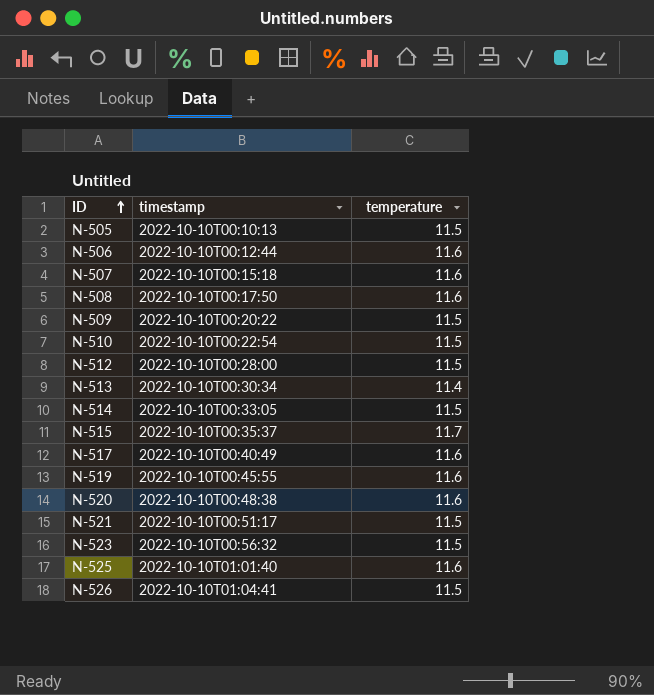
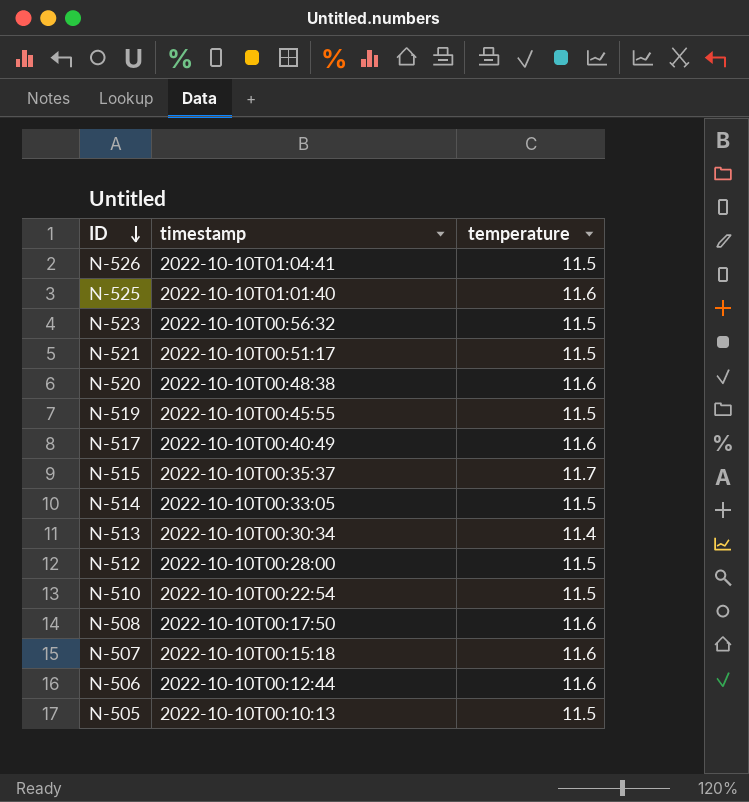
row order: ID ascending -> ID descending
row N-509: 2022-10-10T00:20:22 | 11.5 -> none
N-519 | temperature: 11.6 -> 11.5

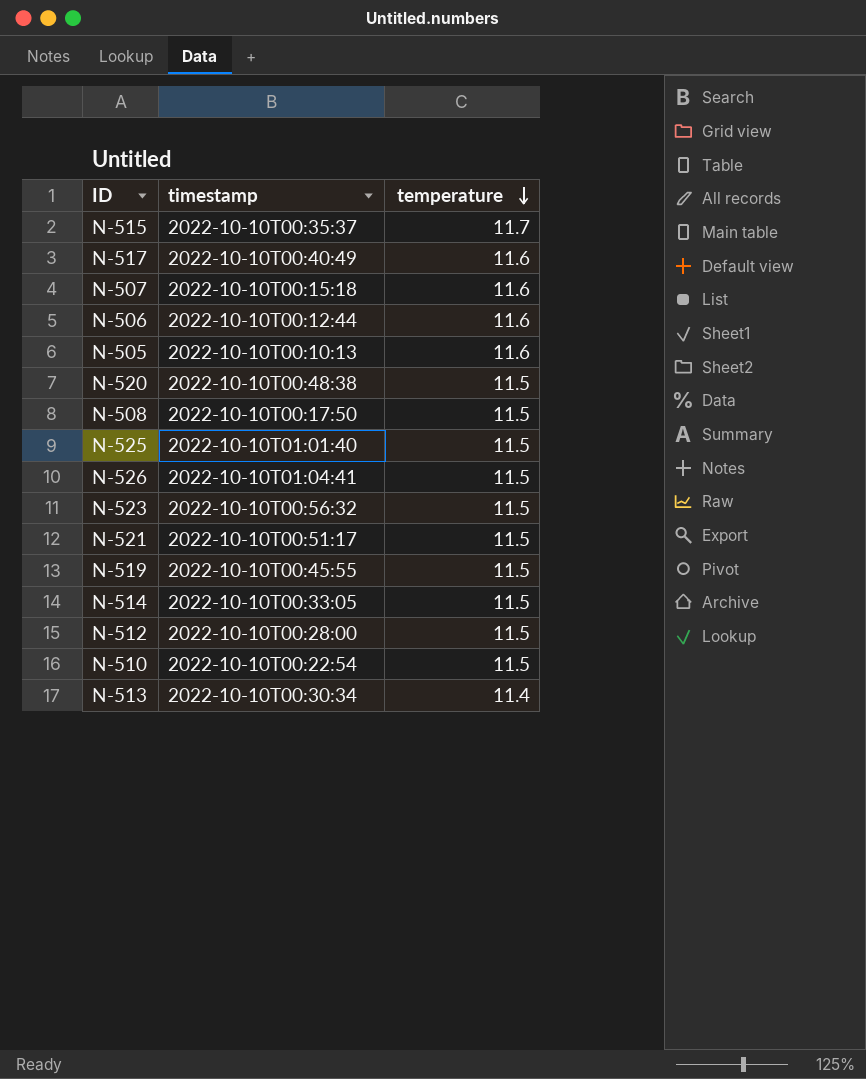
row order: ID descending -> temperature descending
N-505 | temperature: 11.5 -> 11.6
N-520 | temperature: 11.6 -> 11.5
N-508 | temperature: 11.6 -> 11.5
N-525 | temperature: 11.6 -> 11.5

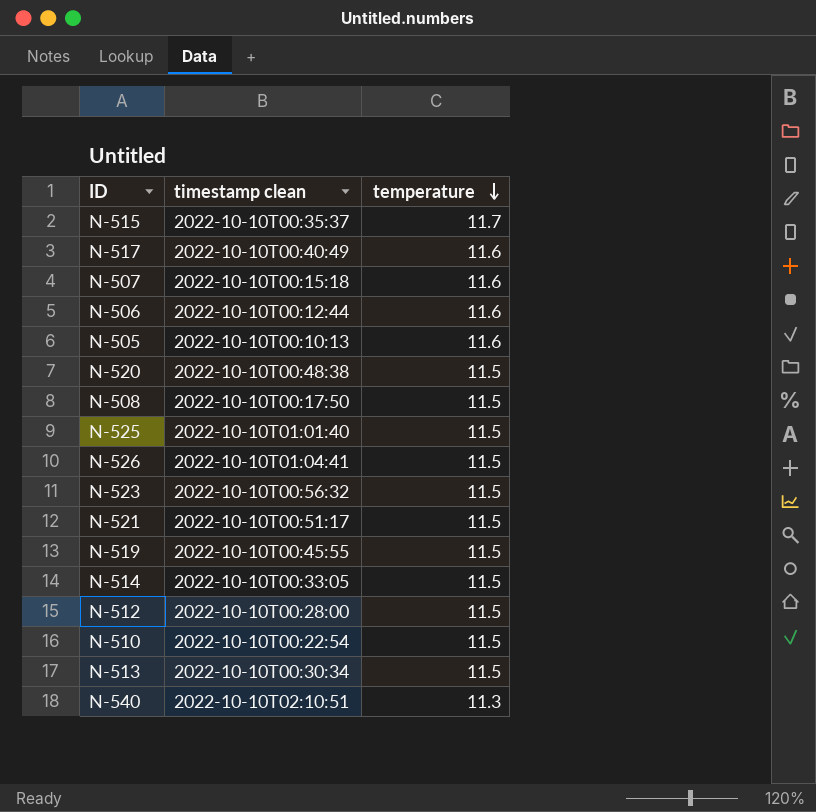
column name: timestamp -> timestamp clean
N-513 | temperature: 11.4 -> 11.5
row N-540: none -> 2022-10-10T02:10:51 | 11.3

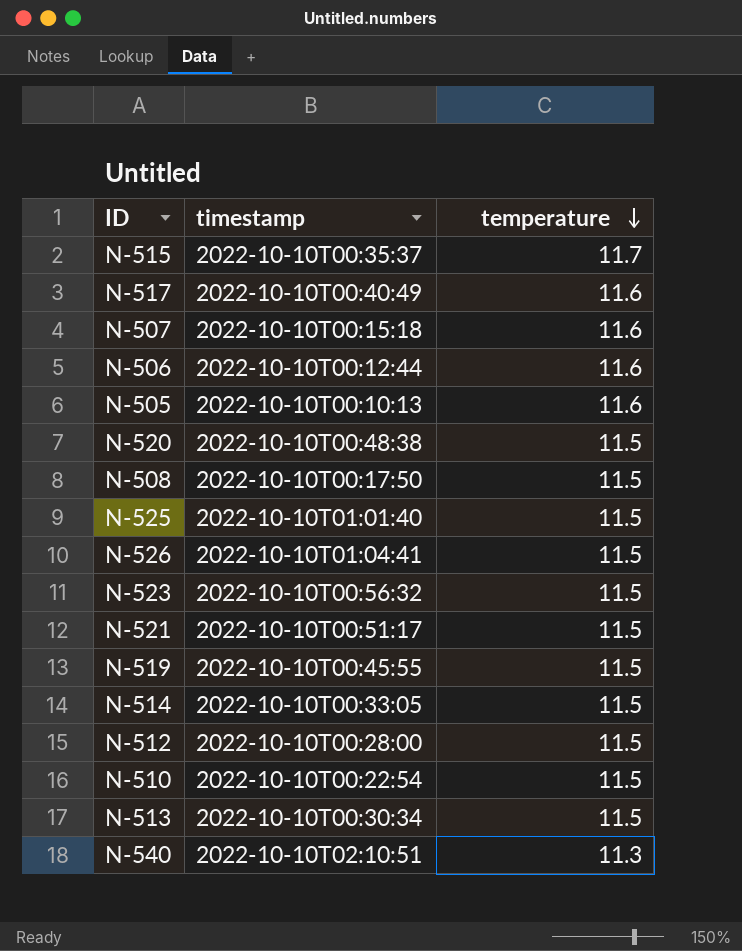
column name: timestamp clean -> timestamp

